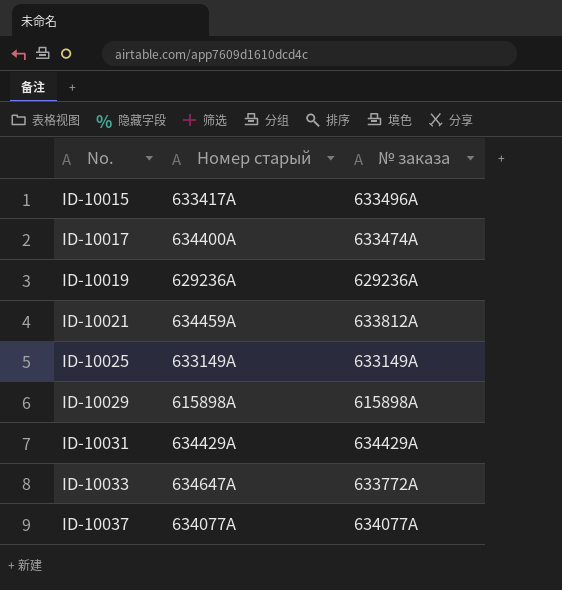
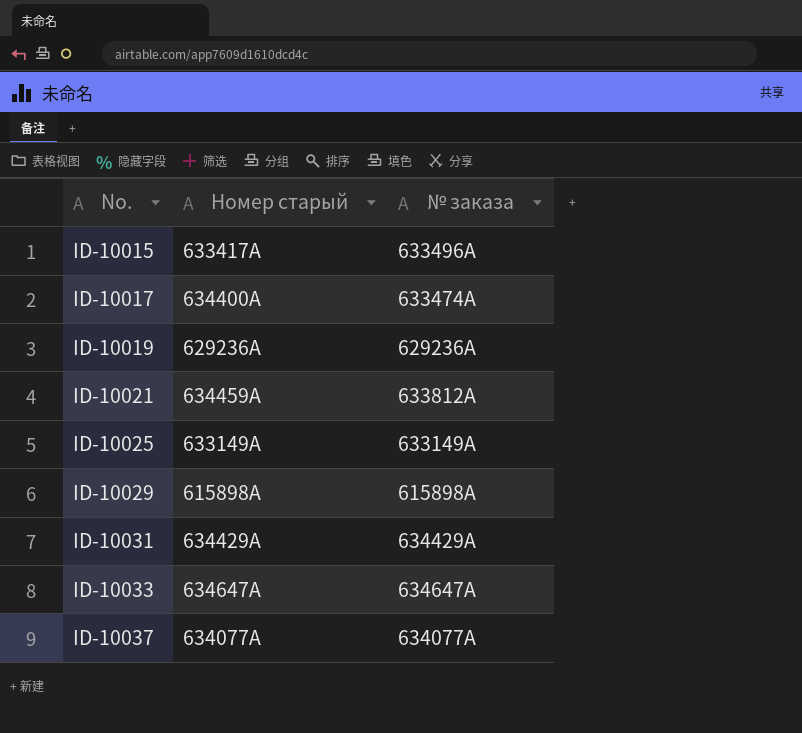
ID-10033 | № заказа: 633772A -> 634647A

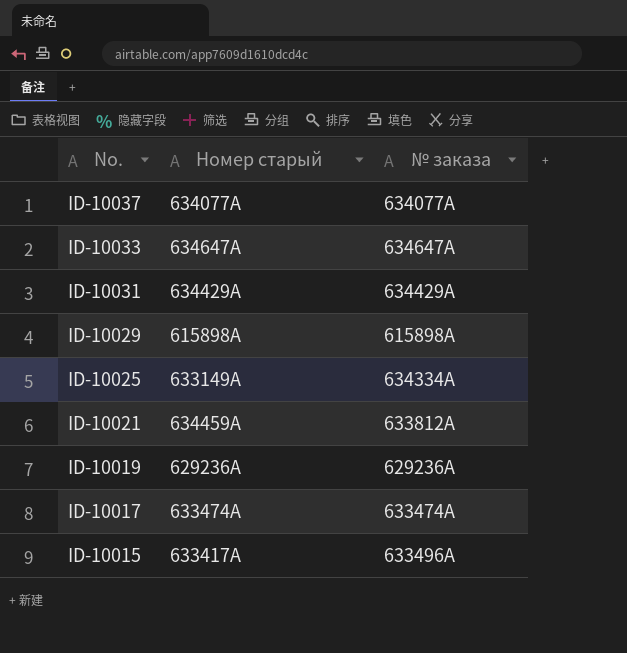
row order: No. ascending -> No. descending
ID-10025 | № заказа: 633149A -> 634334A
ID-10017 | Номер старый: 634400A -> 633474A

